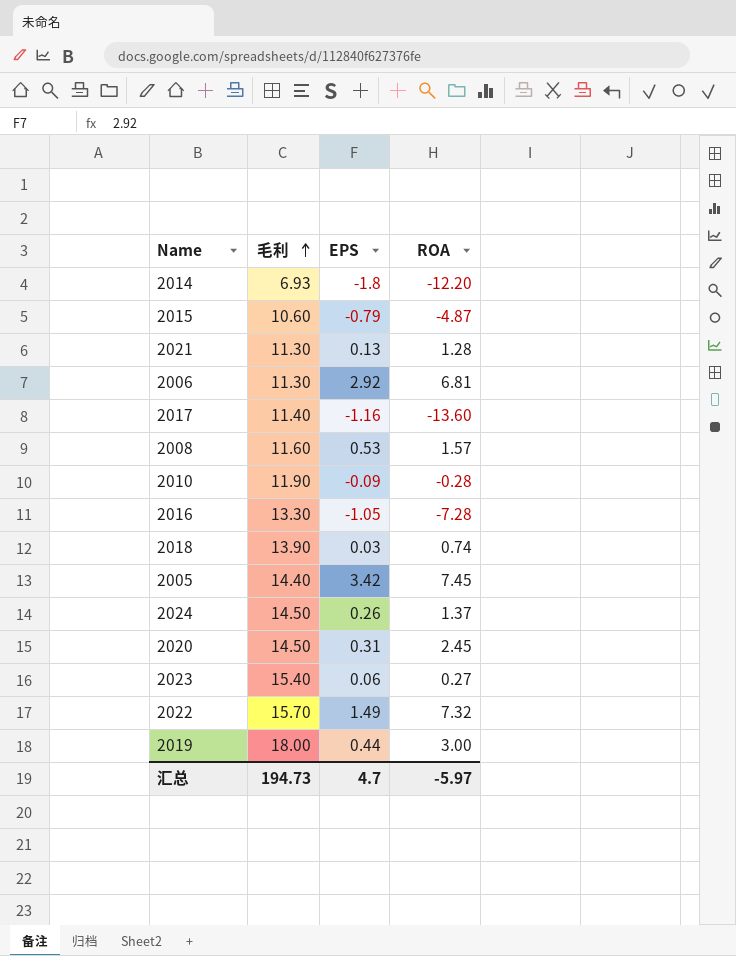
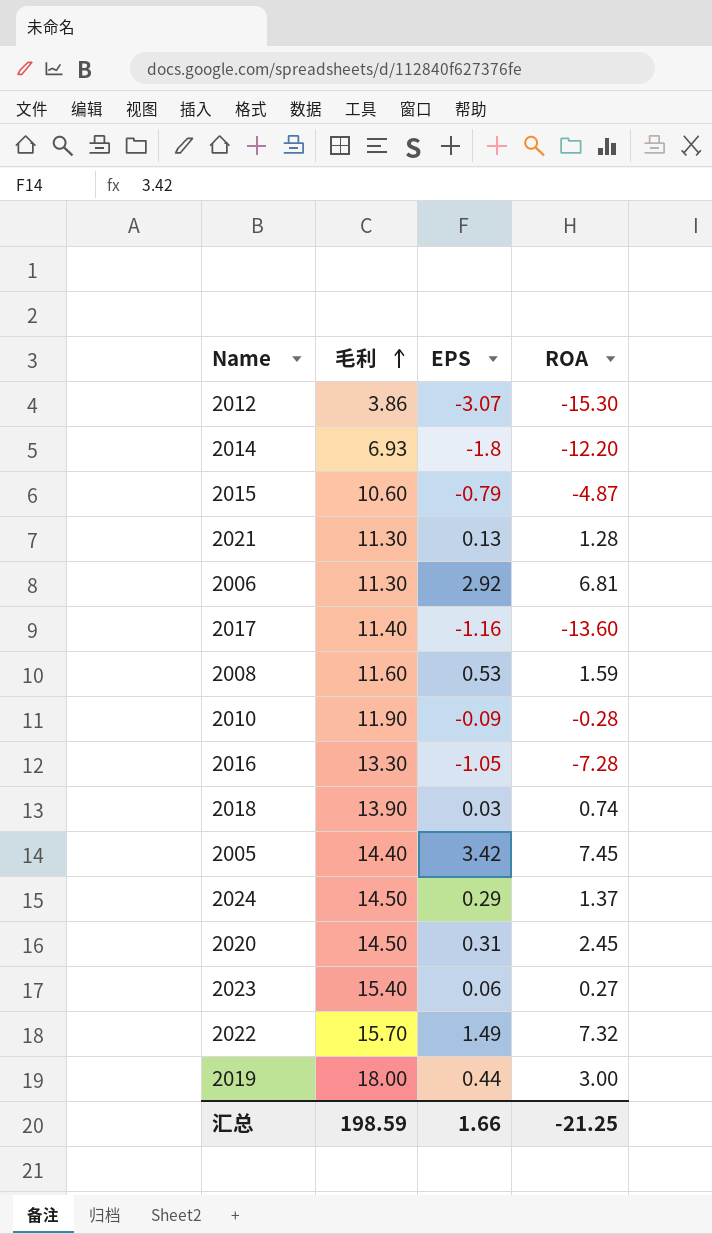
row 2012: none -> 3.86 | -3.07 | -15.30
2008 | ROA: 1.57 -> 1.59
2024 | EPS: 0.26 -> 0.29
汇总 | 毛利: 194.73 -> 198.59
汇总 | EPS: 4.7 -> 1.66
汇总 | ROA: -5.97 -> -21.25

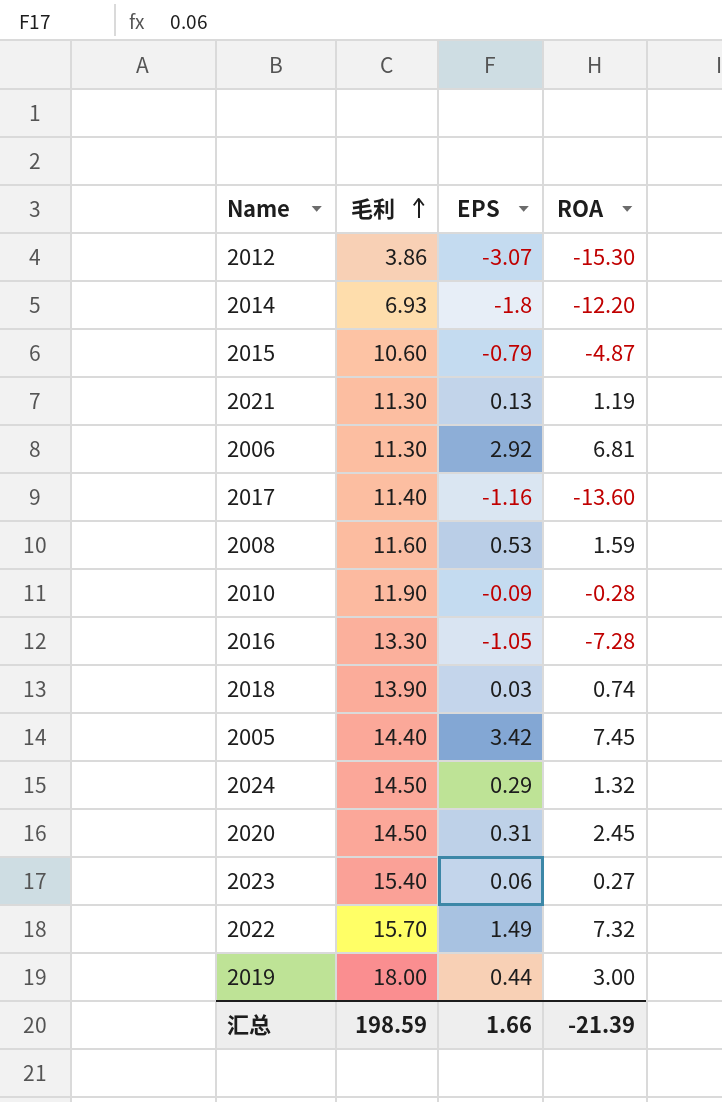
2021 | ROA: 1.28 -> 1.19
2024 | ROA: 1.37 -> 1.32
汇总 | ROA: -21.25 -> -21.39

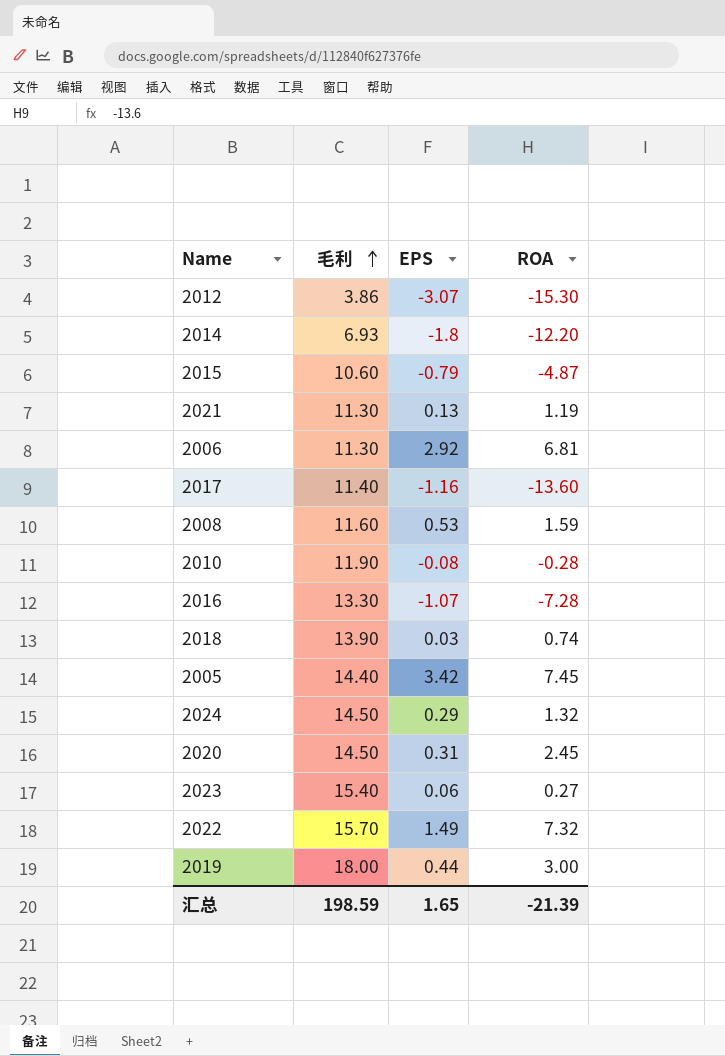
2010 | EPS: -0.09 -> -0.08
2016 | EPS: -1.05 -> -1.07
汇总 | EPS: 1.66 -> 1.65

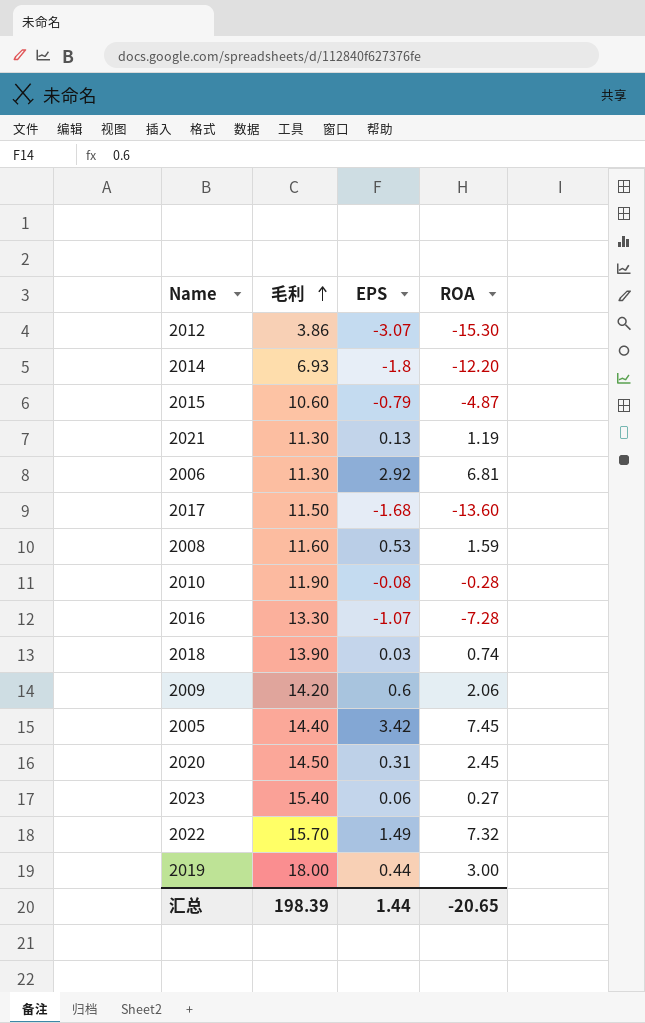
row 2024: 14.50 | 0.29 | 1.32 -> none
2017 | 毛利: 11.40 -> 11.50
2017 | EPS: -1.16 -> -1.68
row 2009: none -> 14.20 | 0.6 | 2.06
汇总 | 毛利: 198.59 -> 198.39
汇总 | EPS: 1.65 -> 1.44
汇总 | ROA: -21.39 -> -20.65

